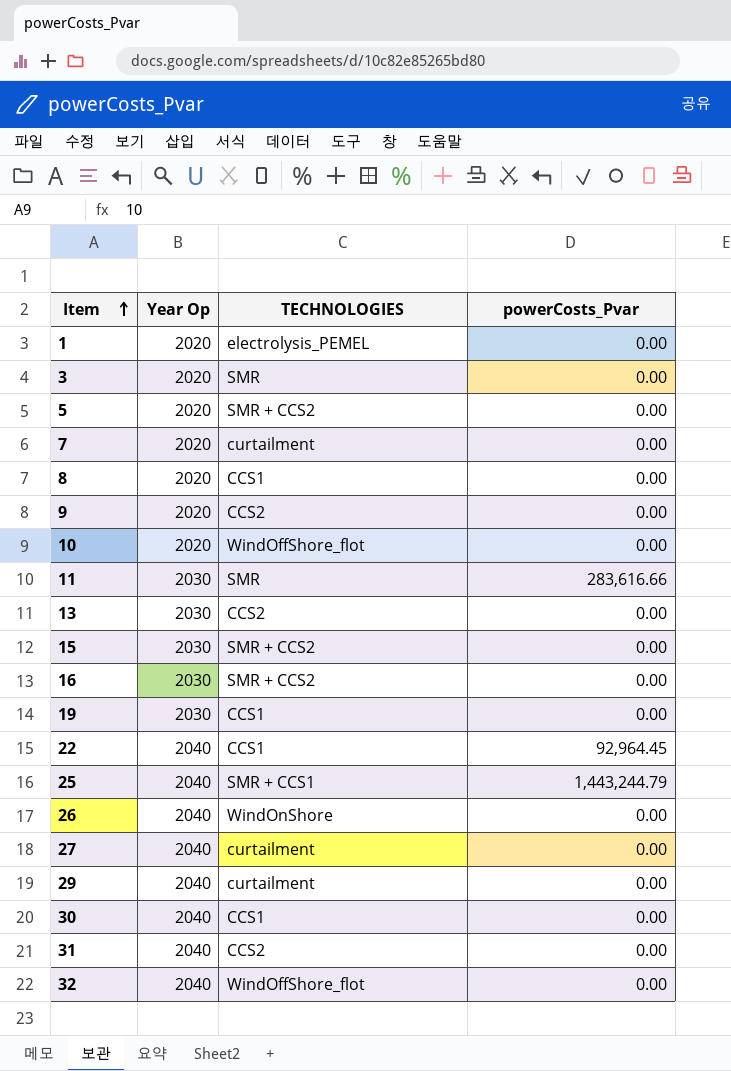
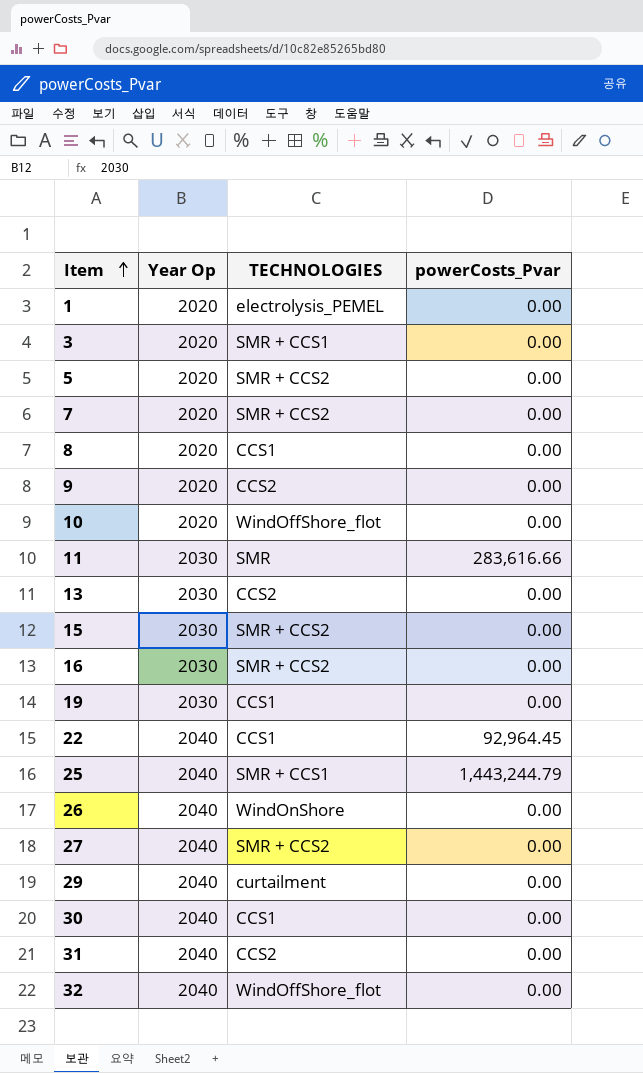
3 | TECHNOLOGIES: SMR -> SMR + CCS1
7 | TECHNOLOGIES: curtailment -> SMR + CCS2
27 | TECHNOLOGIES: curtailment -> SMR + CCS2

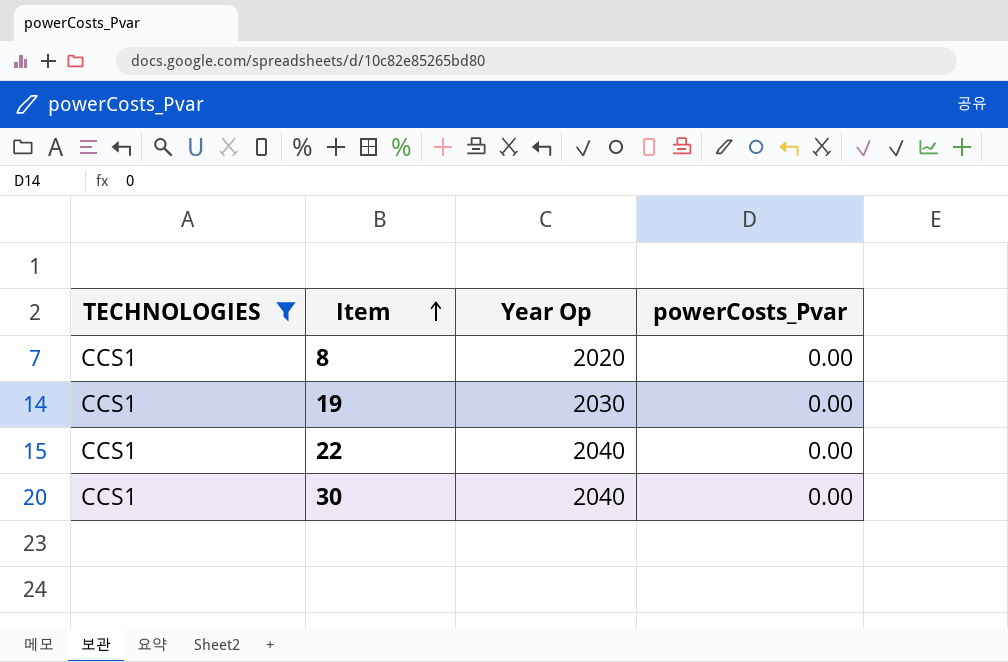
filter: none -> TECHNOLOGIES = CCS1
column TECHNOLOGIES | position: 3 -> 1
22 | powerCosts_Pvar: 92,964.45 -> 0.00

